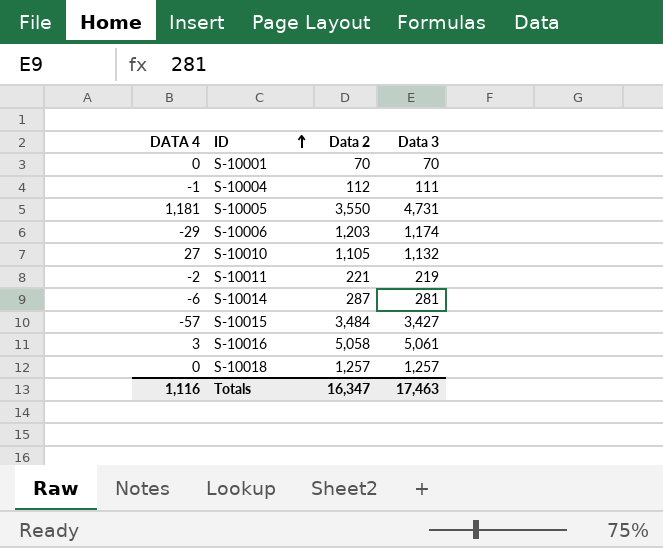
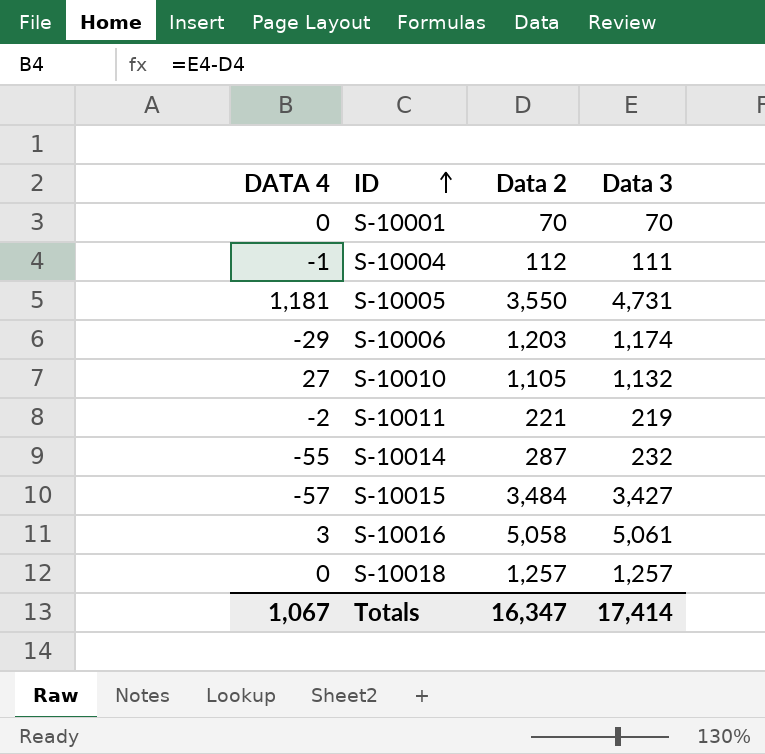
S-10014 | DATA 4: -6 -> -55
S-10014 | Data 3: 281 -> 232
Totals | DATA 4: 1,116 -> 1,067
Totals | Data 3: 17,463 -> 17,414

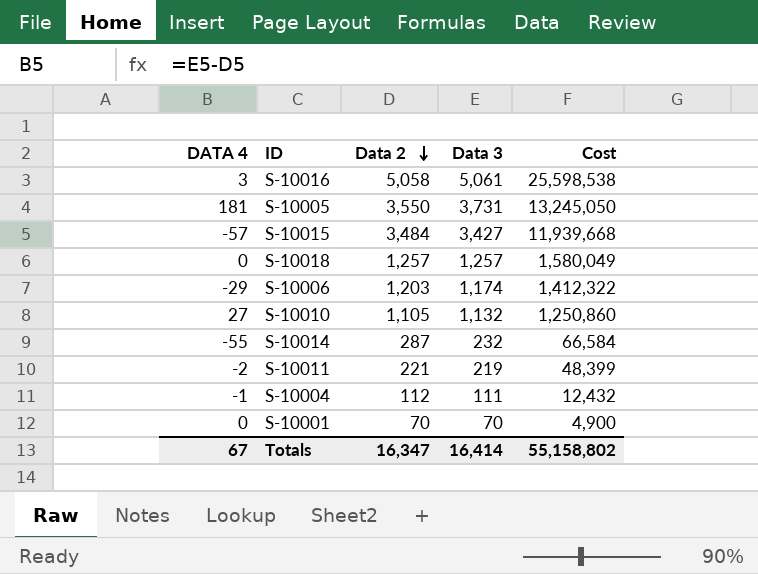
row order: ID ascending -> Data 2 descending
column Cost | formula: none -> [Data 2] * [Data 3]
S-10005 | DATA 4: 1,181 -> 181
S-10005 | Data 3: 4,731 -> 3,731
Totals | DATA 4: 1,067 -> 67
Totals | Data 3: 17,414 -> 16,414

